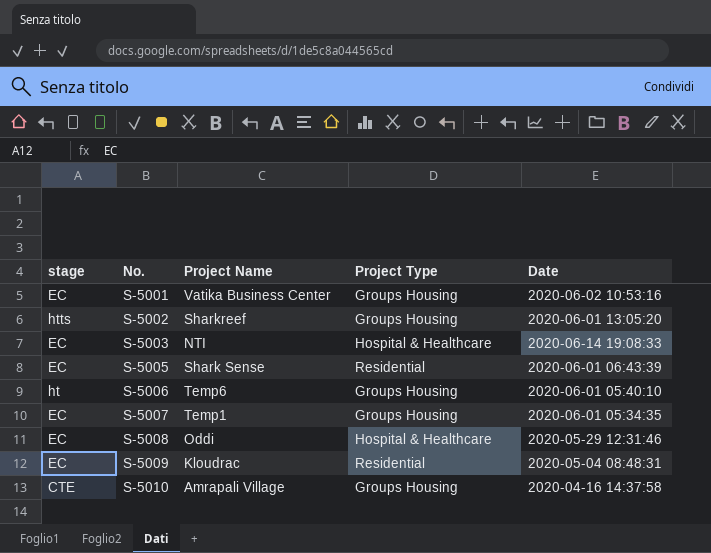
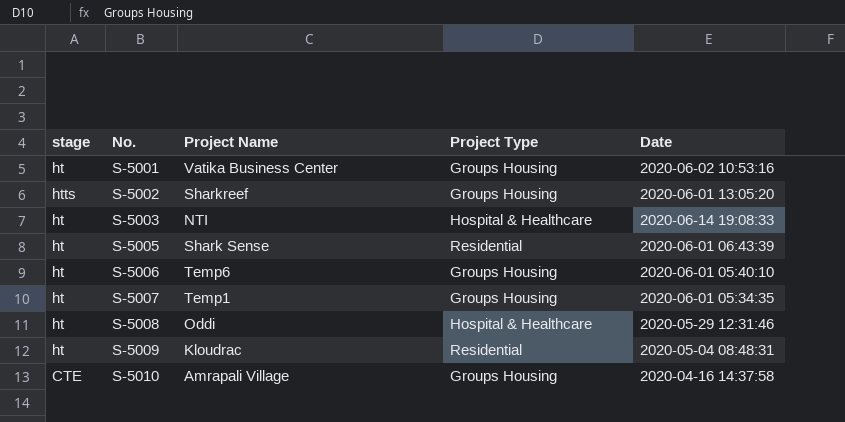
S-5001 | stage: EC -> ht
S-5003 | stage: EC -> ht
S-5005 | stage: EC -> ht
S-5007 | stage: EC -> ht
S-5008 | stage: EC -> ht
S-5009 | stage: EC -> ht

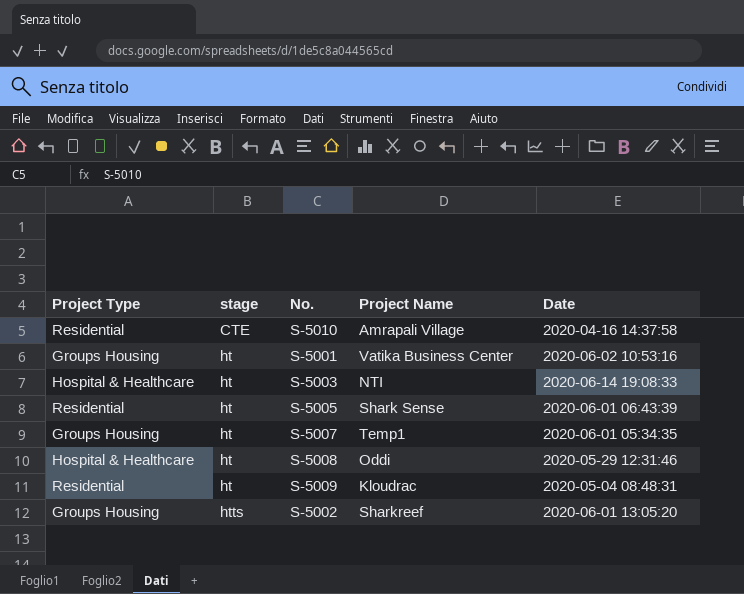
row order: No. ascending -> stage ascending
column Project Type | position: 4 -> 1
row S-5006: ht | Temp6 | Groups Housing | 2020-06-01 05:40:10 -> none
S-5010 | Project Type: Groups Housing -> Residential

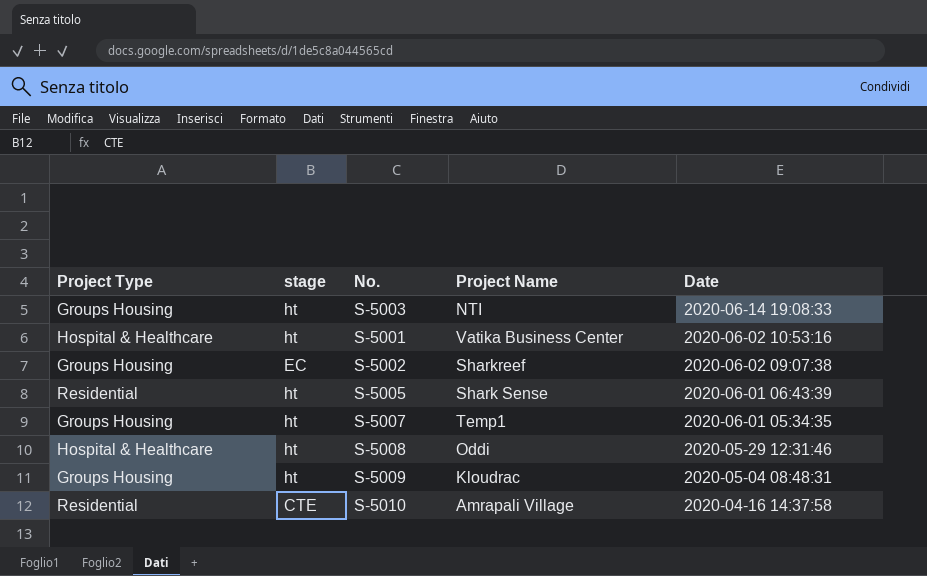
row order: stage ascending -> Date descending
S-5003 | Project Type: Hospital & Healthcare -> Groups Housing
S-5001 | Project Type: Groups Housing -> Hospital & Healthcare
S-5002 | stage: htts -> EC
S-5002 | Date: 2020-06-01 13:05:20 -> 2020-06-02 09:07:38
S-5009 | Project Type: Residential -> Groups Housing

